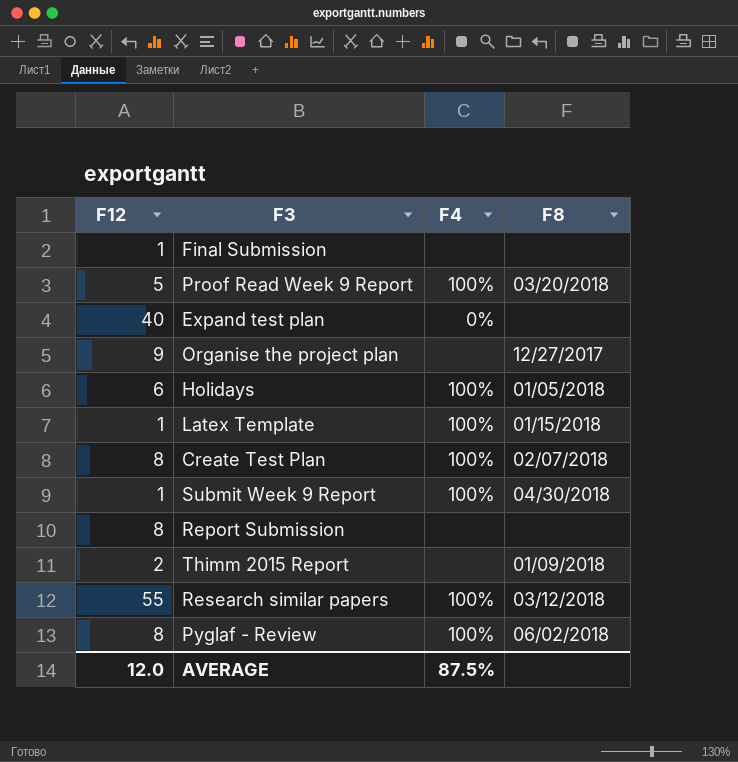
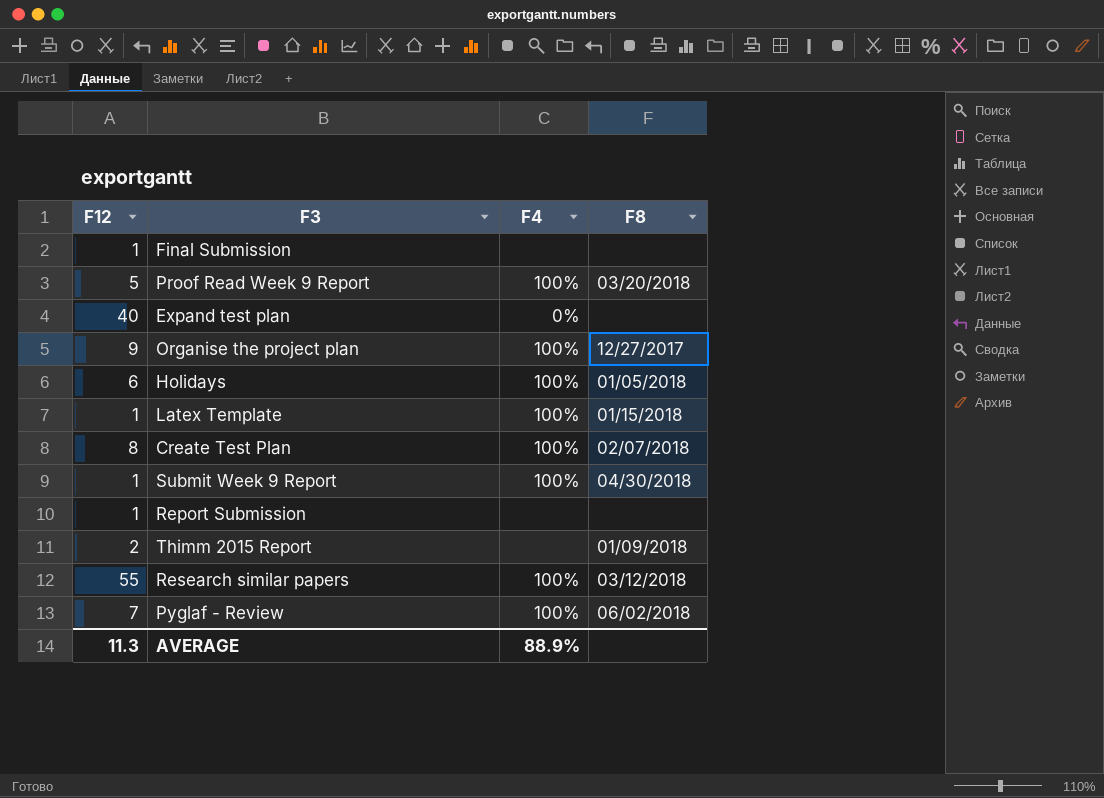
Organise the project plan | F4: none -> 100%
Report Submission | F12: 8 -> 1
Pyglaf - Review | F12: 8 -> 7
AVERAGE | F12: 12.0 -> 11.3
AVERAGE | F4: 87.5% -> 88.9%

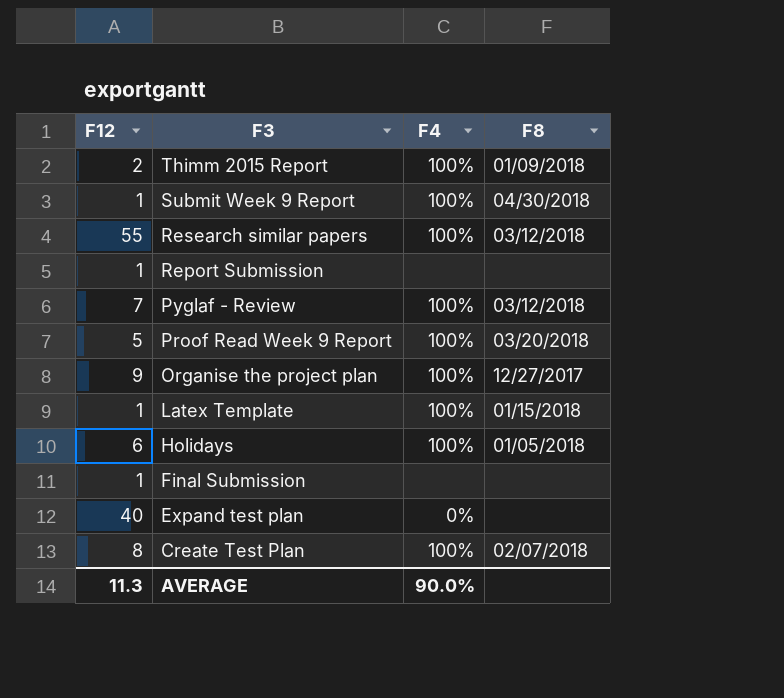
row order: none -> F3 descending
Thimm 2015 Report | F4: none -> 100%
Pyglaf - Review | F8: 06/02/2018 -> 03/12/2018
AVERAGE | F4: 88.9% -> 90.0%

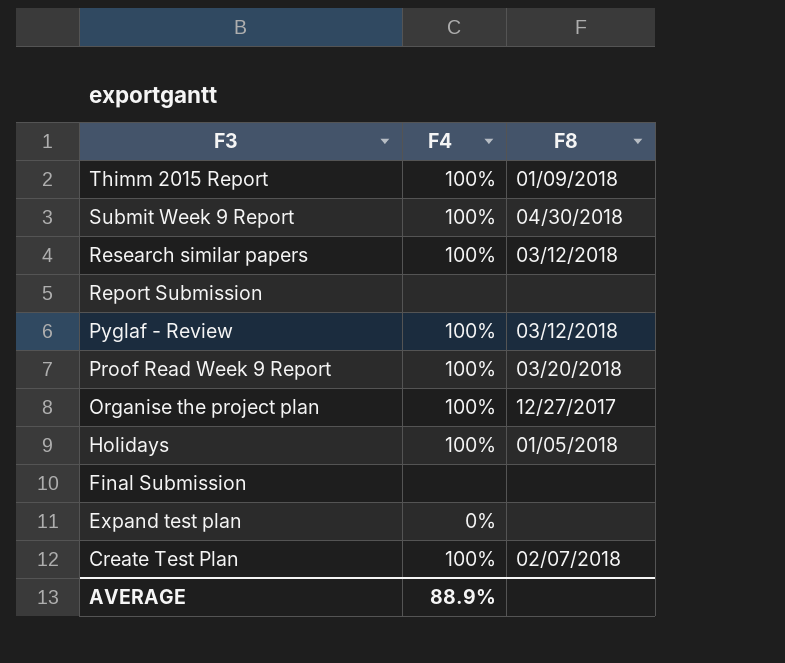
column F12 | position: 1 -> none
row Latex Template: 1 | 100% | 01/15/2018 -> none
AVERAGE | F4: 90.0% -> 88.9%

